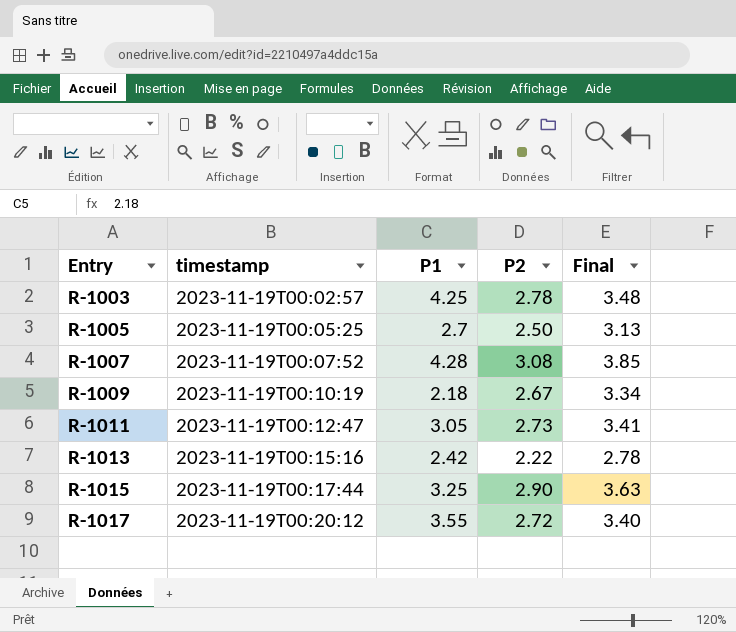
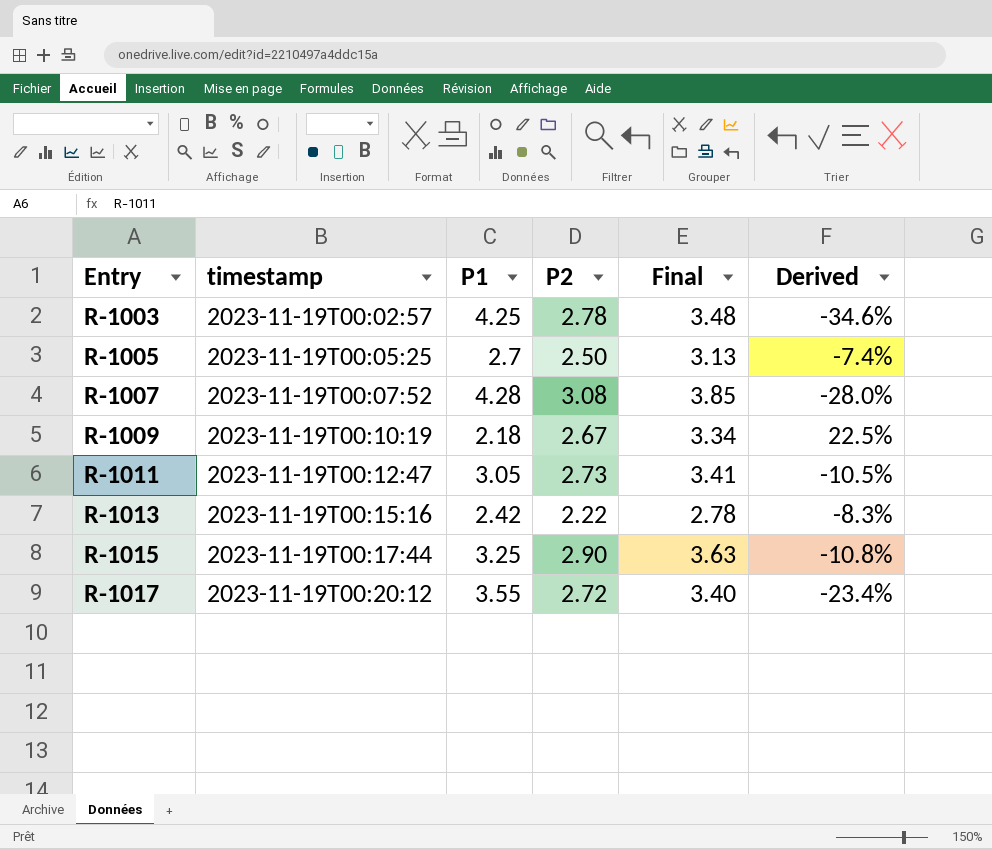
column Derived | formula: none -> ([P2] - [P1]) / [P1]

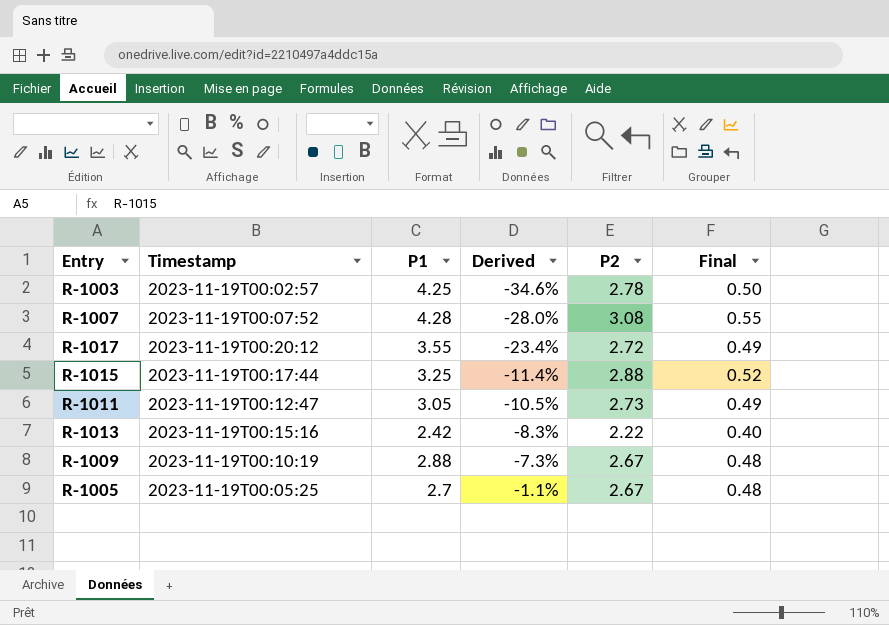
row order: Entry ascending -> Derived ascending
column name: timestamp -> Timestamp
column Derived | position: 6 -> 4
column Final | formula: [P2] * 1.25 -> [P2] * 0.18
R-1015 | Derived: -10.8% -> -11.4%
R-1015 | P2: 2.90 -> 2.88
R-1009 | P1: 2.18 -> 2.88
R-1009 | Derived: 22.5% -> -7.3%
R-1005 | Derived: -7.4% -> -1.1%
R-1005 | P2: 2.50 -> 2.67

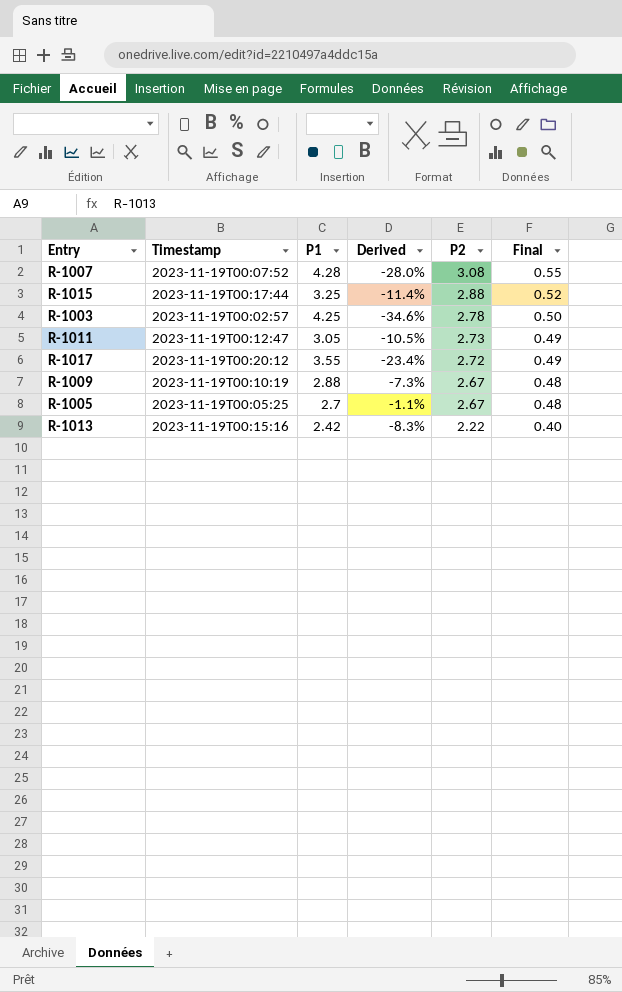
row order: Derived ascending -> P2 descending

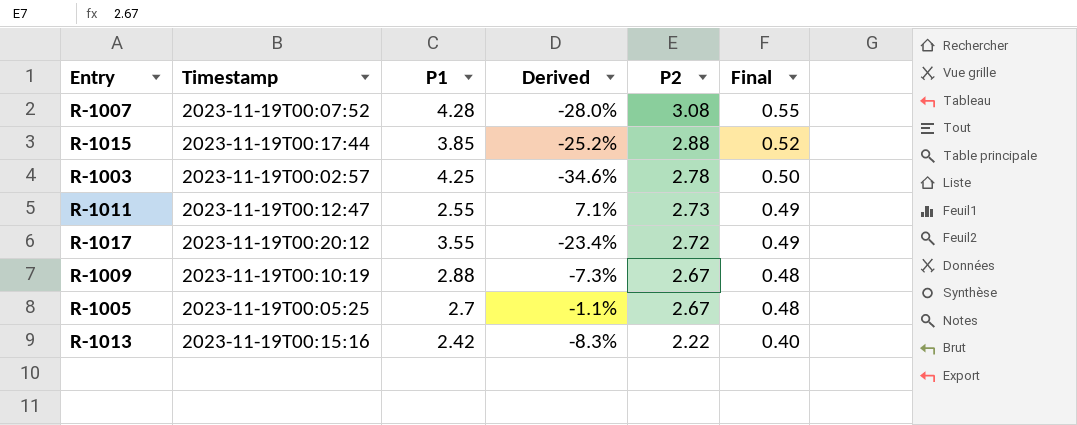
R-1015 | P1: 3.25 -> 3.85
R-1015 | Derived: -11.4% -> -25.2%
R-1011 | P1: 3.05 -> 2.55
R-1011 | Derived: -10.5% -> 7.1%

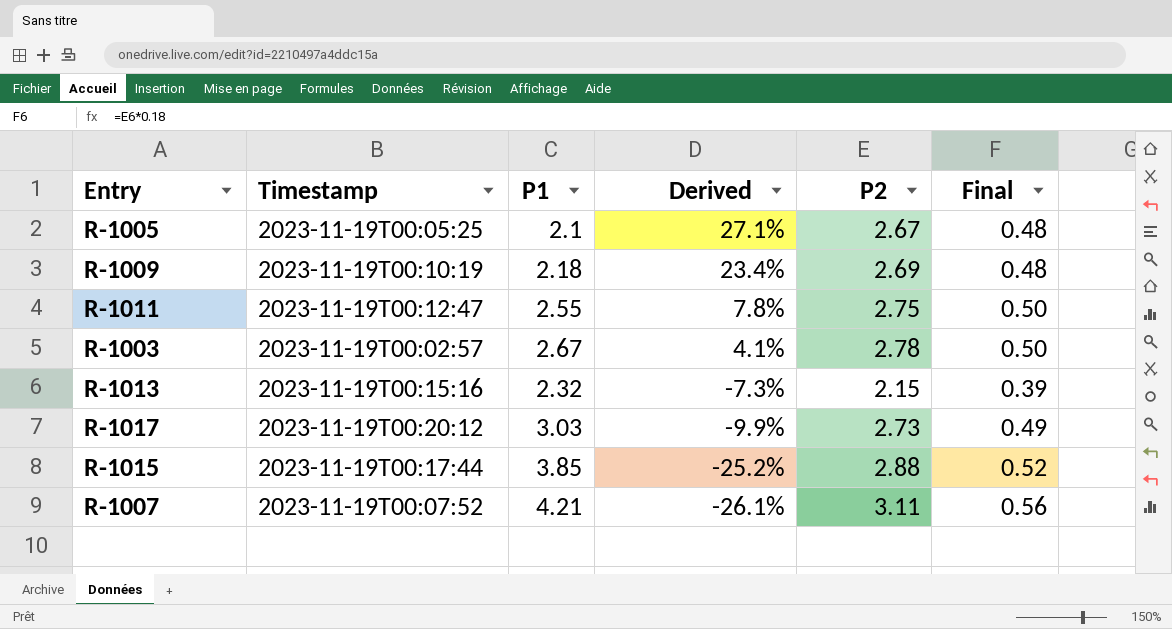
row order: P2 descending -> Derived descending
R-1005 | P1: 2.7 -> 2.1
R-1005 | Derived: -1.1% -> 27.1%
R-1009 | P1: 2.88 -> 2.18
R-1009 | Derived: -7.3% -> 23.4%
R-1009 | P2: 2.67 -> 2.69
R-1011 | Derived: 7.1% -> 7.8%
R-1011 | P2: 2.73 -> 2.75
R-1011 | Final: 0.49 -> 0.50
R-1003 | P1: 4.25 -> 2.67
R-1003 | Derived: -34.6% -> 4.1%
R-1013 | P1: 2.42 -> 2.32
R-1013 | Derived: -8.3% -> -7.3%
R-1013 | P2: 2.22 -> 2.15
R-1013 | Final: 0.40 -> 0.39
R-1017 | P1: 3.55 -> 3.03
R-1017 | Derived: -23.4% -> -9.9%
R-1017 | P2: 2.72 -> 2.73
R-1007 | P1: 4.28 -> 4.21
R-1007 | Derived: -28.0% -> -26.1%
R-1007 | P2: 3.08 -> 3.11
R-1007 | Final: 0.55 -> 0.56

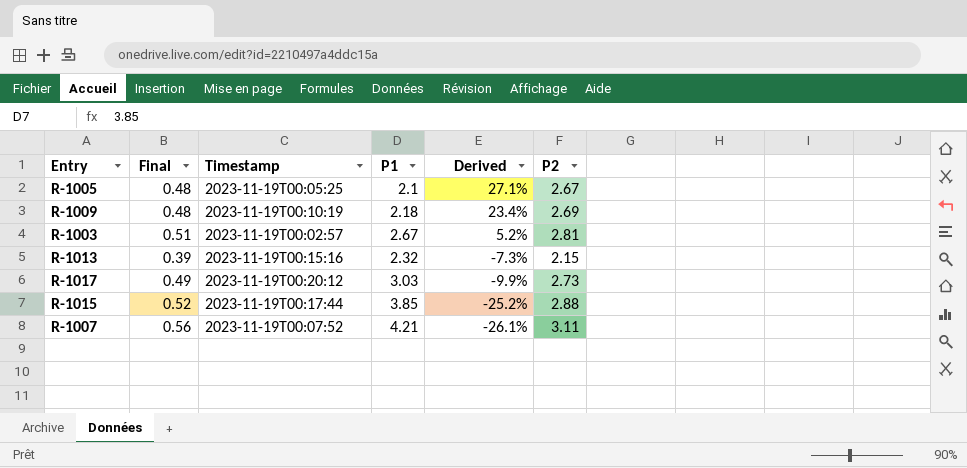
column Final | position: 6 -> 2
row R-1011: 2023-11-19T00:12:47 | 2.55 | 7.8% | 2.75 | 0.50 -> none
R-1003 | Final: 0.50 -> 0.51
R-1003 | Derived: 4.1% -> 5.2%
R-1003 | P2: 2.78 -> 2.81

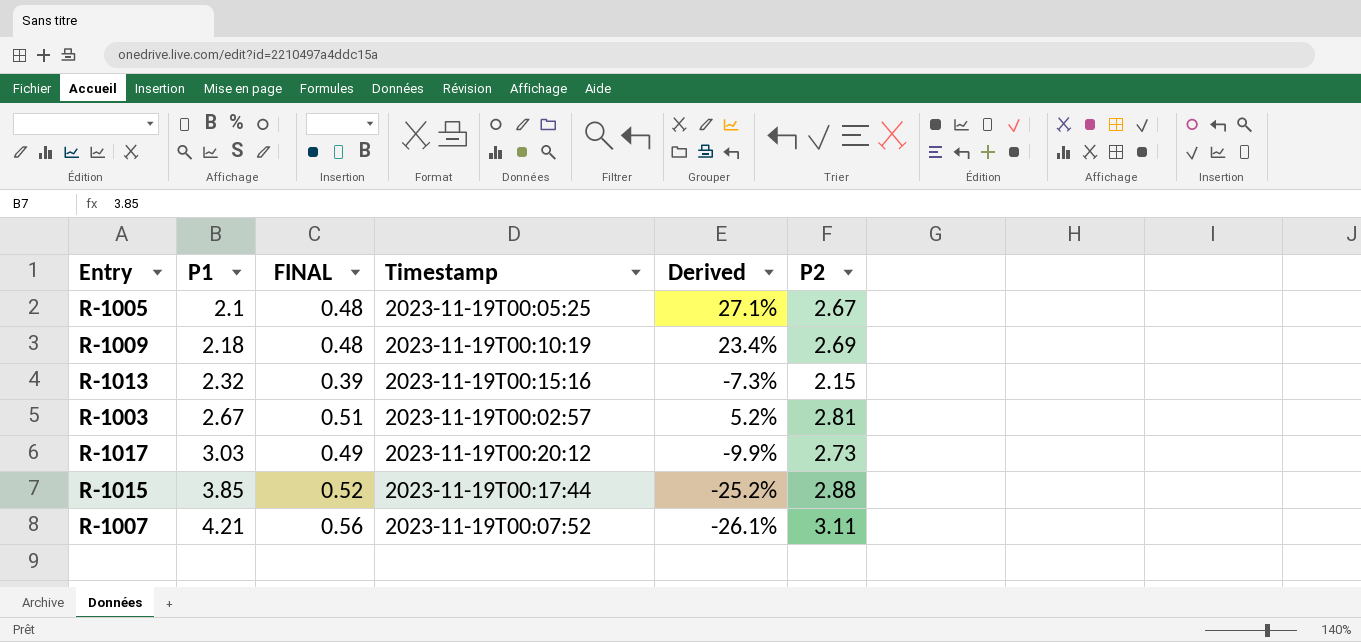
row order: Derived descending -> P1 ascending
column P1 | position: 4 -> 2
column name: Final -> FINAL

